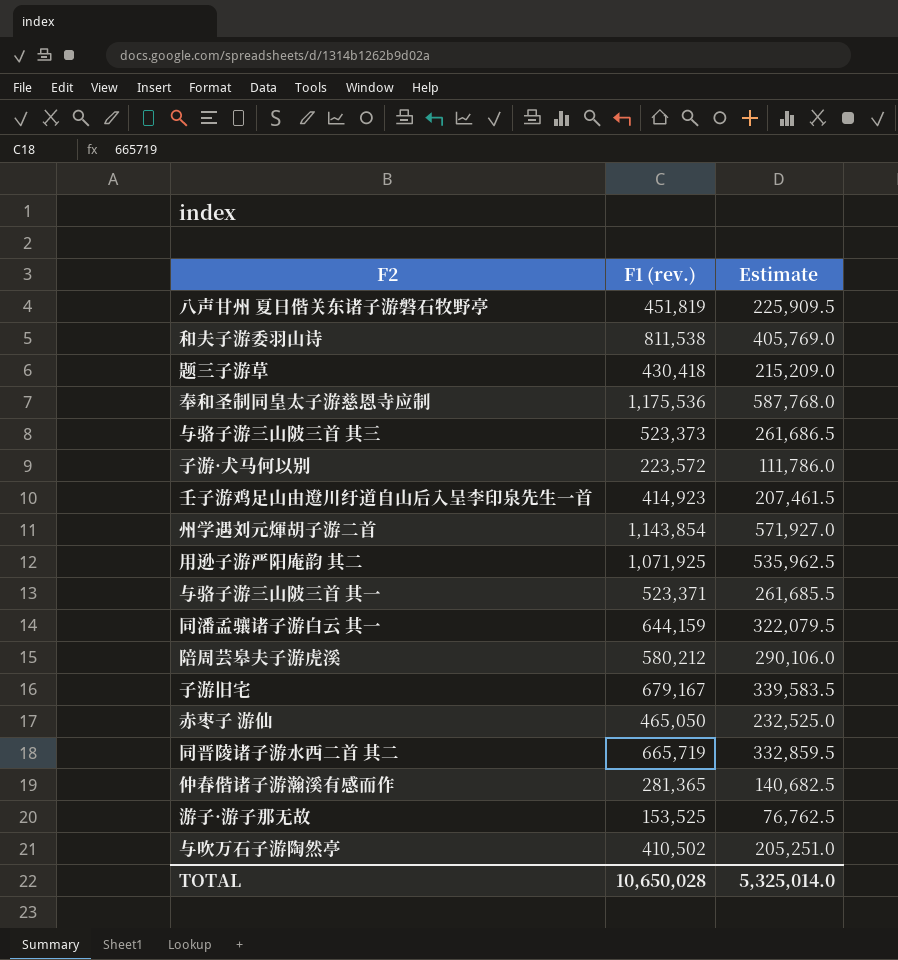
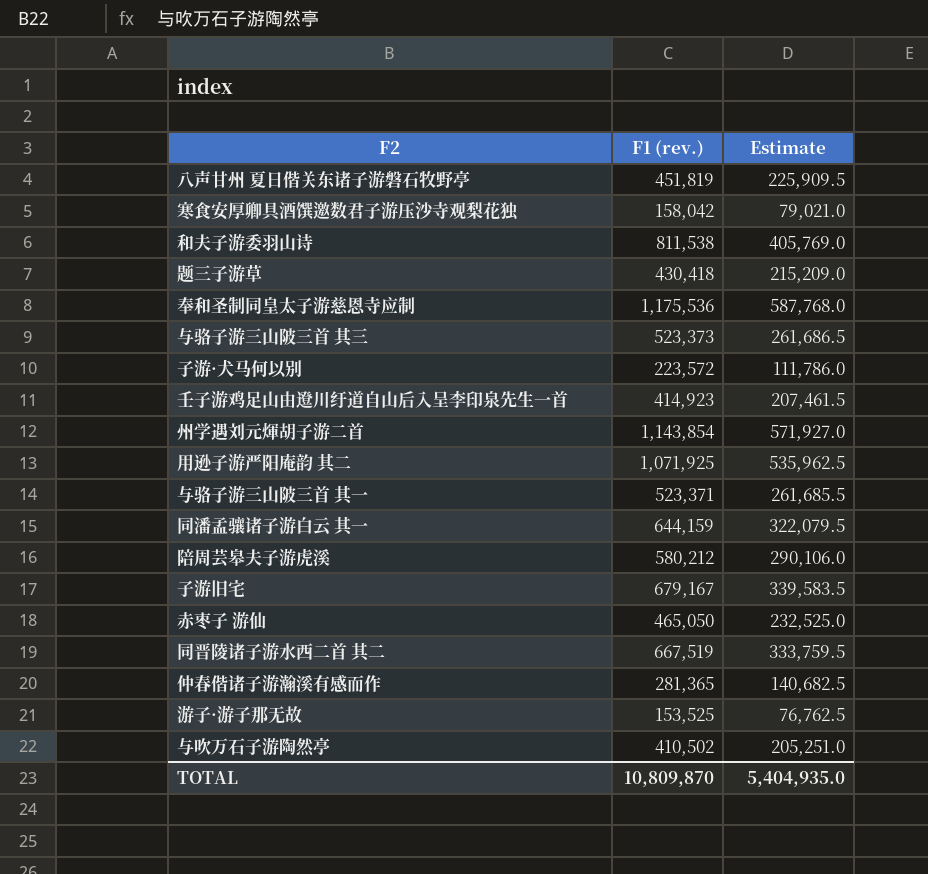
row 寒食安厚卿具酒馔邀数君子游压沙寺观梨花独: none -> 158,042 | 79,021.0
同晋陵诸子游水西二首 其二 | F1 (rev.): 665,719 -> 667,519
同晋陵诸子游水西二首 其二 | Estimate: 332,859.5 -> 333,759.5
TOTAL | F1 (rev.): 10,650,028 -> 10,809,870
TOTAL | Estimate: 5,325,014.0 -> 5,404,935.0

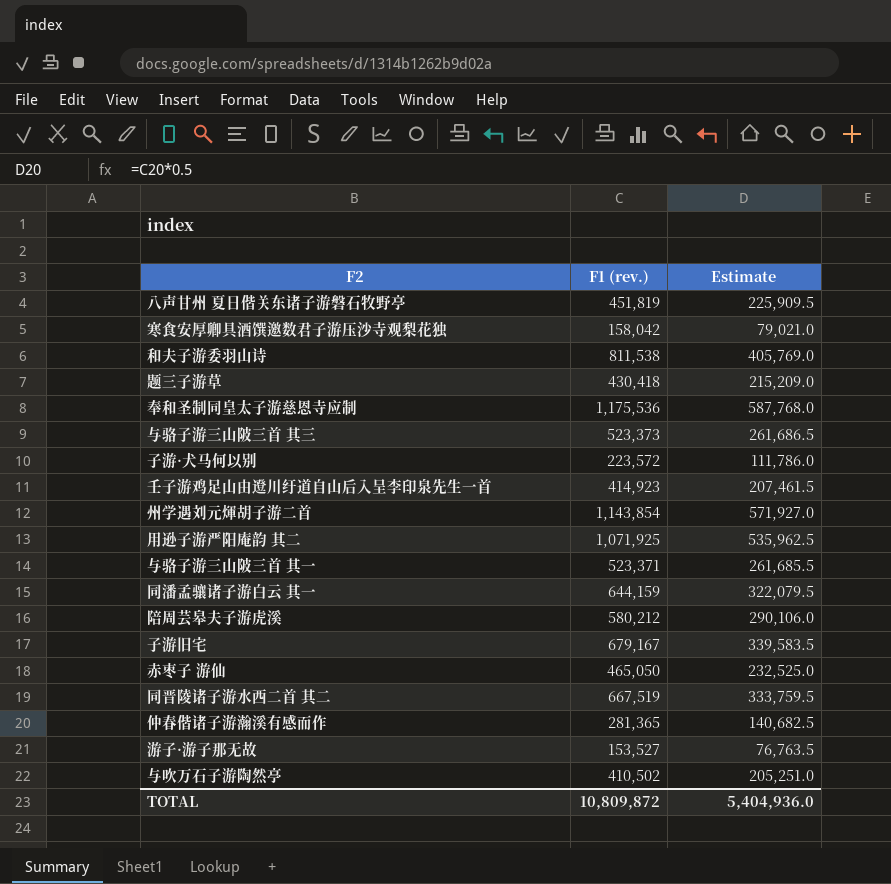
游子·游子那无故 | F1 (rev.): 153,525 -> 153,527
游子·游子那无故 | Estimate: 76,762.5 -> 76,763.5
TOTAL | F1 (rev.): 10,809,870 -> 10,809,872
TOTAL | Estimate: 5,404,935.0 -> 5,404,936.0

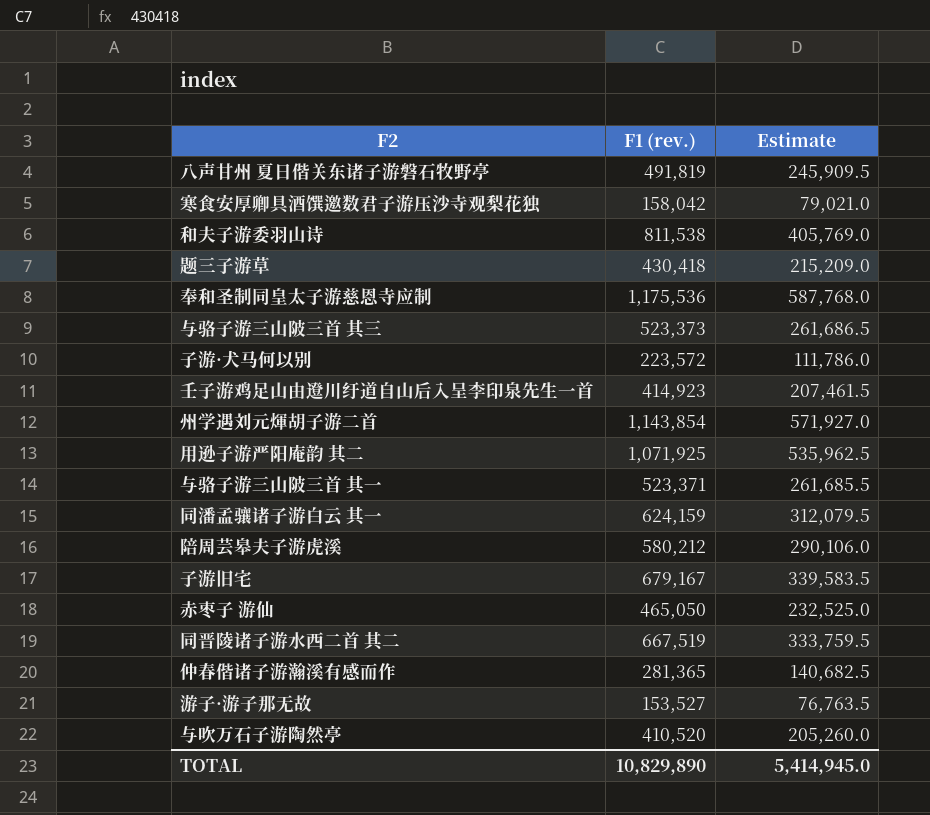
八声甘州 夏日偕关东诸子游磐石牧野亭 | F1 (rev.): 451,819 -> 491,819
八声甘州 夏日偕关东诸子游磐石牧野亭 | Estimate: 225,909.5 -> 245,909.5
同潘孟骧诸子游白云 其一 | F1 (rev.): 644,159 -> 624,159
同潘孟骧诸子游白云 其一 | Estimate: 322,079.5 -> 312,079.5
与吹万石子游陶然亭 | F1 (rev.): 410,502 -> 410,520
与吹万石子游陶然亭 | Estimate: 205,251.0 -> 205,260.0
TOTAL | F1 (rev.): 10,809,872 -> 10,829,890
TOTAL | Estimate: 5,404,936.0 -> 5,414,945.0

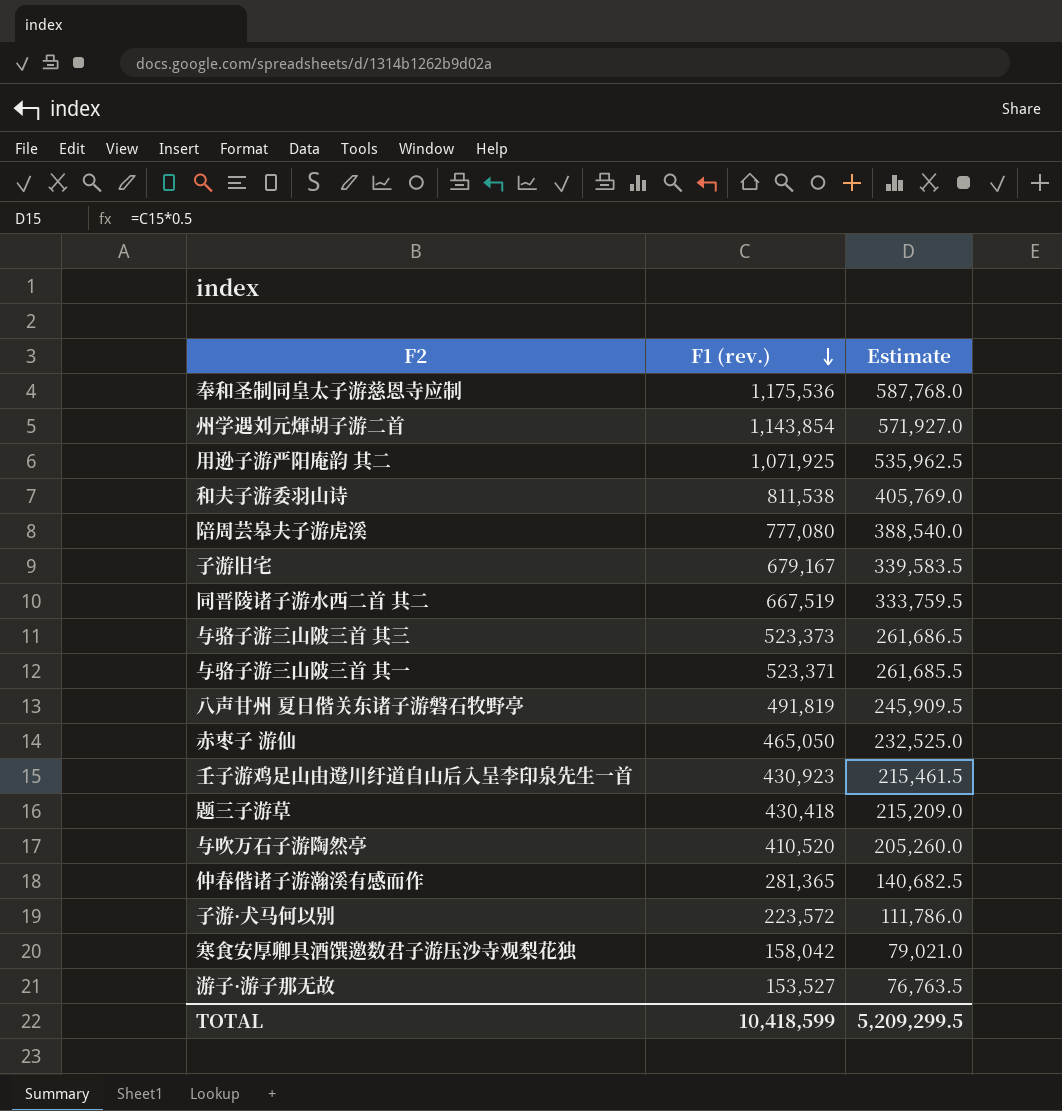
row order: none -> F1 (rev.) descending
row 同潘孟骧诸子游白云 其一: 624,159 | 312,079.5 -> none
陪周芸皋夫子游虎溪 | F1 (rev.): 580,212 -> 777,080
陪周芸皋夫子游虎溪 | Estimate: 290,106.0 -> 388,540.0
壬子游鸡足山由邆川纡道自山后入呈李印泉先生一首 | F1 (rev.): 414,923 -> 430,923
壬子游鸡足山由邆川纡道自山后入呈李印泉先生一首 | Estimate: 207,461.5 -> 215,461.5
TOTAL | F1 (rev.): 10,829,890 -> 10,418,599
TOTAL | Estimate: 5,414,945.0 -> 5,209,299.5

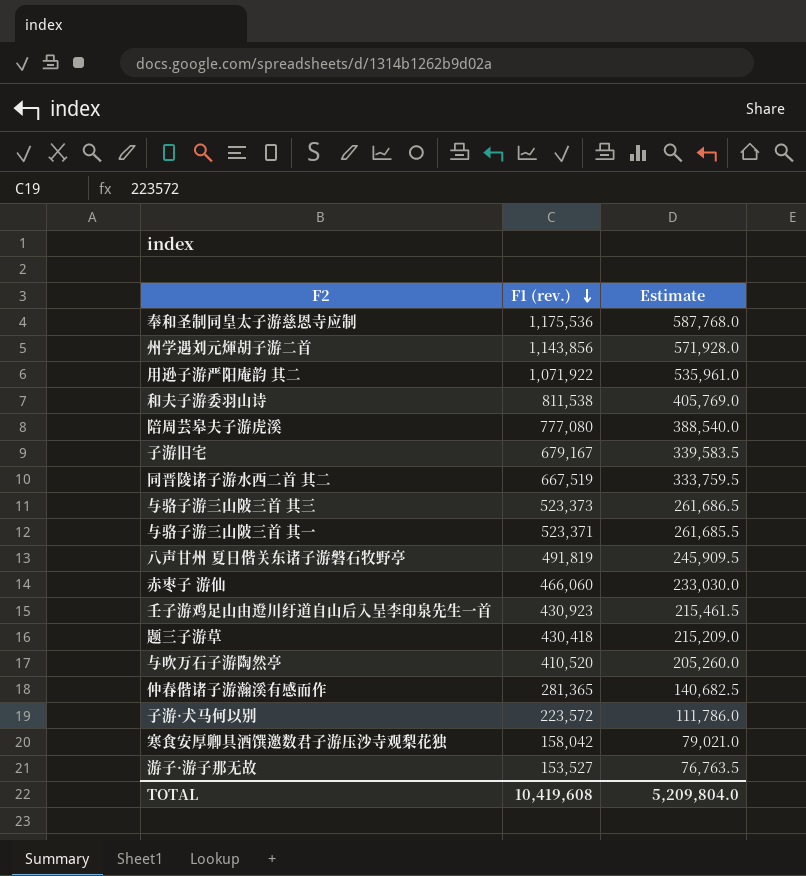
州学遇刘元煇胡子游二首 | F1 (rev.): 1,143,854 -> 1,143,856
州学遇刘元煇胡子游二首 | Estimate: 571,927.0 -> 571,928.0
用逊子游严阳庵韵 其二 | F1 (rev.): 1,071,925 -> 1,071,922
用逊子游严阳庵韵 其二 | Estimate: 535,962.5 -> 535,961.0
赤枣子 游仙 | F1 (rev.): 465,050 -> 466,060
赤枣子 游仙 | Estimate: 232,525.0 -> 233,030.0
TOTAL | F1 (rev.): 10,418,599 -> 10,419,608
TOTAL | Estimate: 5,209,299.5 -> 5,209,804.0

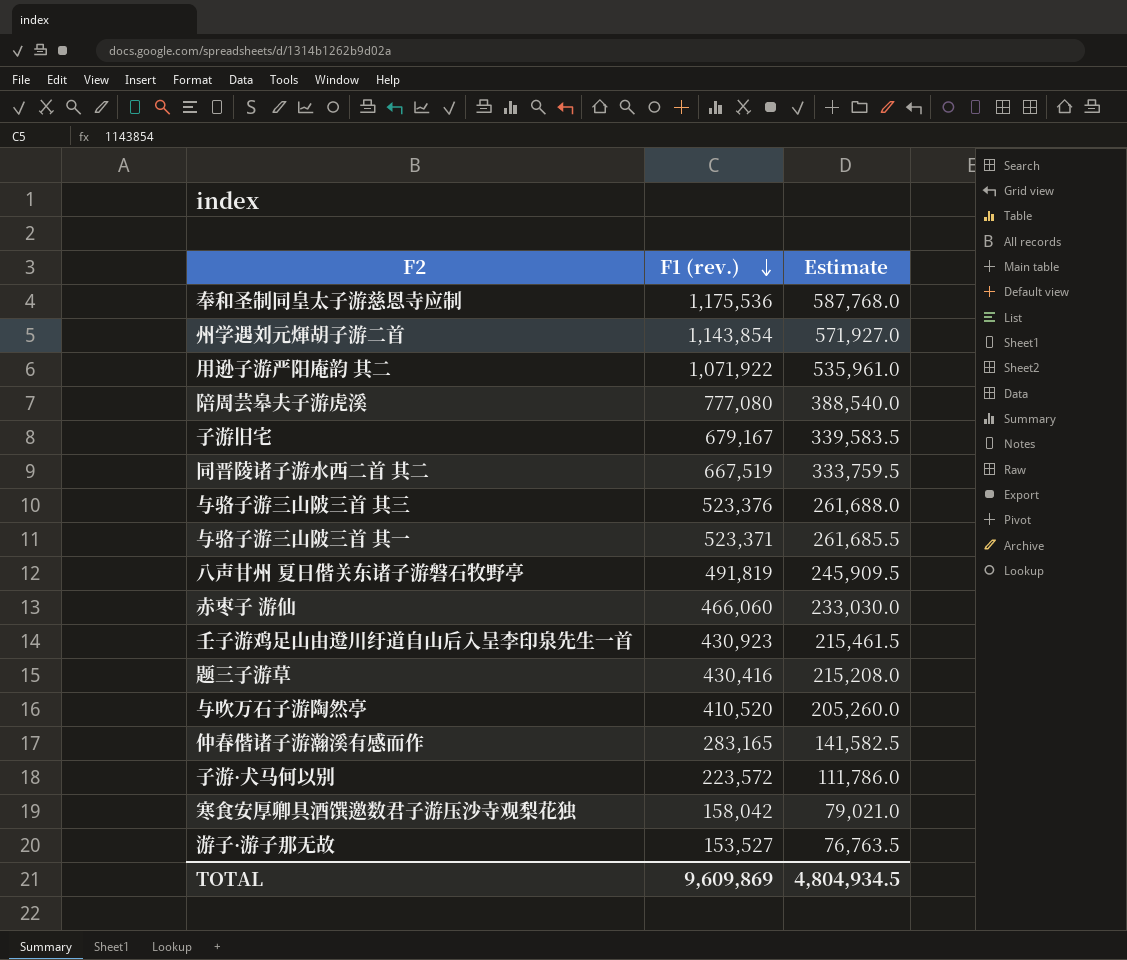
row 和夫子游委羽山诗: 811,538 | 405,769.0 -> none
州学遇刘元煇胡子游二首 | F1 (rev.): 1,143,856 -> 1,143,854
州学遇刘元煇胡子游二首 | Estimate: 571,928.0 -> 571,927.0
与骆子游三山陂三首 其三 | F1 (rev.): 523,373 -> 523,376
与骆子游三山陂三首 其三 | Estimate: 261,686.5 -> 261,688.0
题三子游草 | F1 (rev.): 430,418 -> 430,416
题三子游草 | Estimate: 215,209.0 -> 215,208.0
仲春偕诸子游瀚溪有感而作 | F1 (rev.): 281,365 -> 283,165
仲春偕诸子游瀚溪有感而作 | Estimate: 140,682.5 -> 141,582.5
TOTAL | F1 (rev.): 10,419,608 -> 9,609,869
TOTAL | Estimate: 5,209,804.0 -> 4,804,934.5

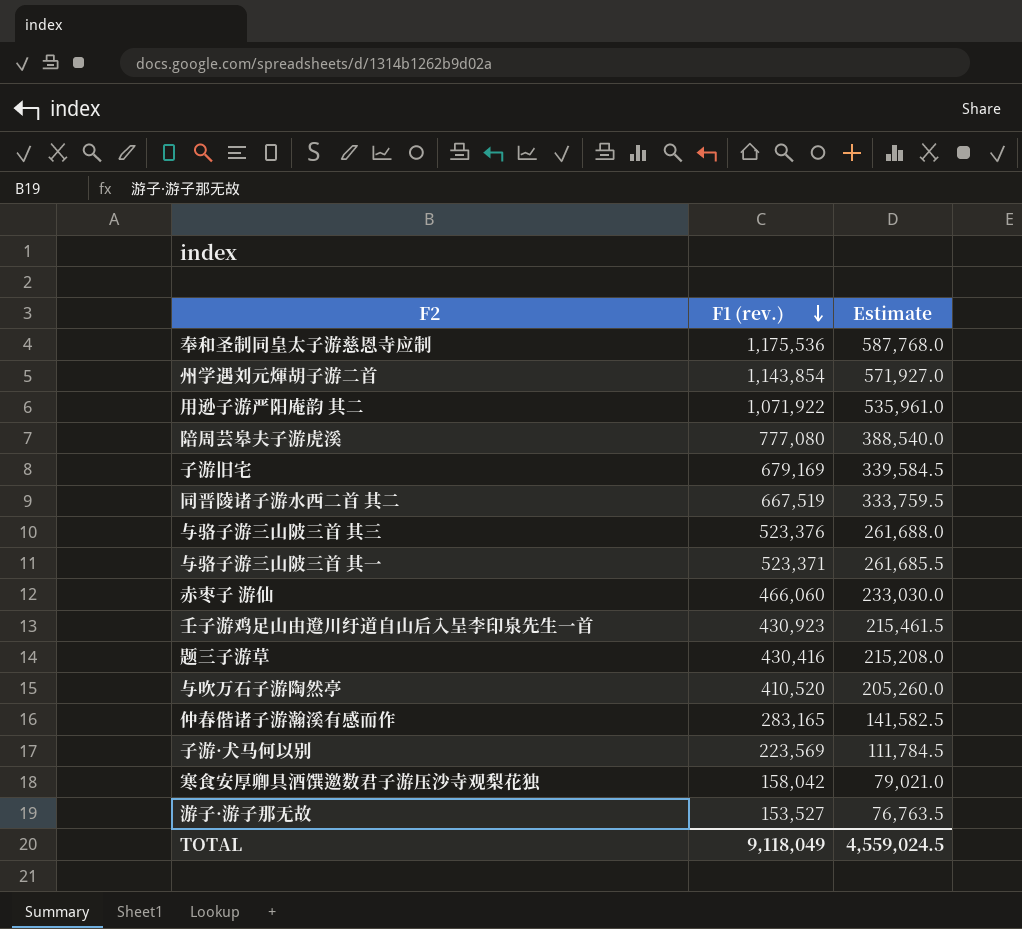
row 八声甘州 夏日偕关东诸子游磐石牧野亭: 491,819 | 245,909.5 -> none
子游旧宅 | F1 (rev.): 679,167 -> 679,169
子游旧宅 | Estimate: 339,583.5 -> 339,584.5
子游·犬马何以别 | F1 (rev.): 223,572 -> 223,569
子游·犬马何以别 | Estimate: 111,786.0 -> 111,784.5
TOTAL | F1 (rev.): 9,609,869 -> 9,118,049
TOTAL | Estimate: 4,804,934.5 -> 4,559,024.5

